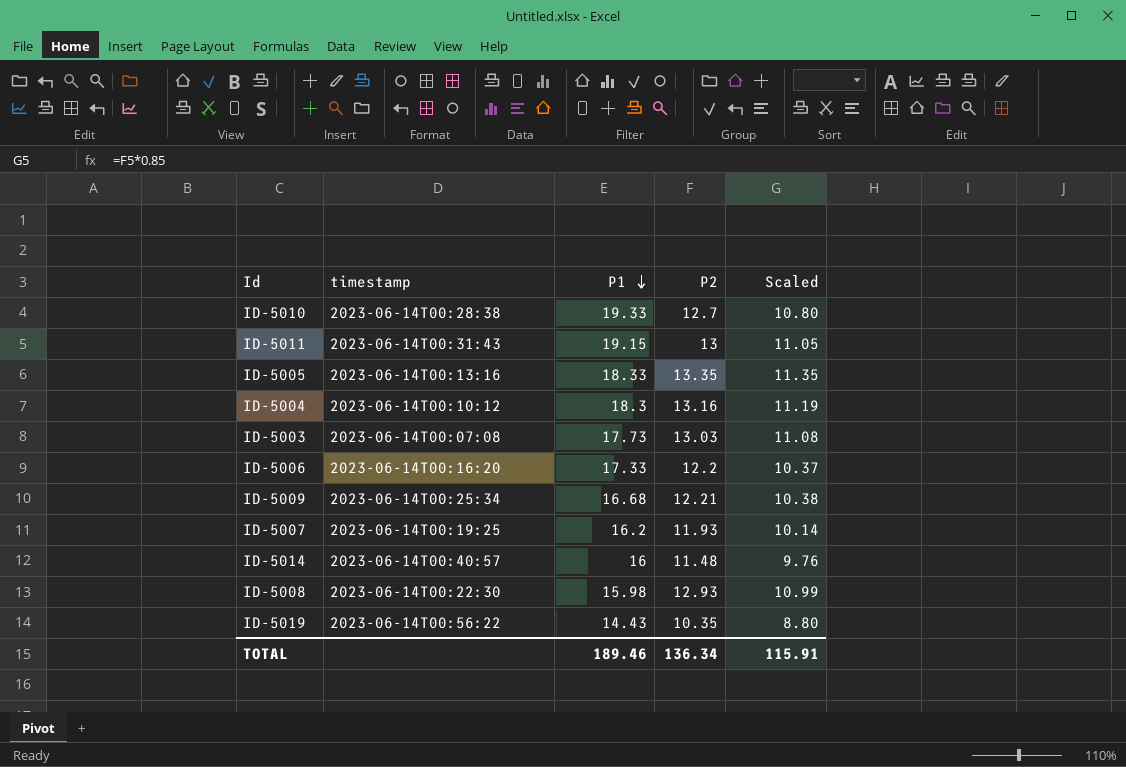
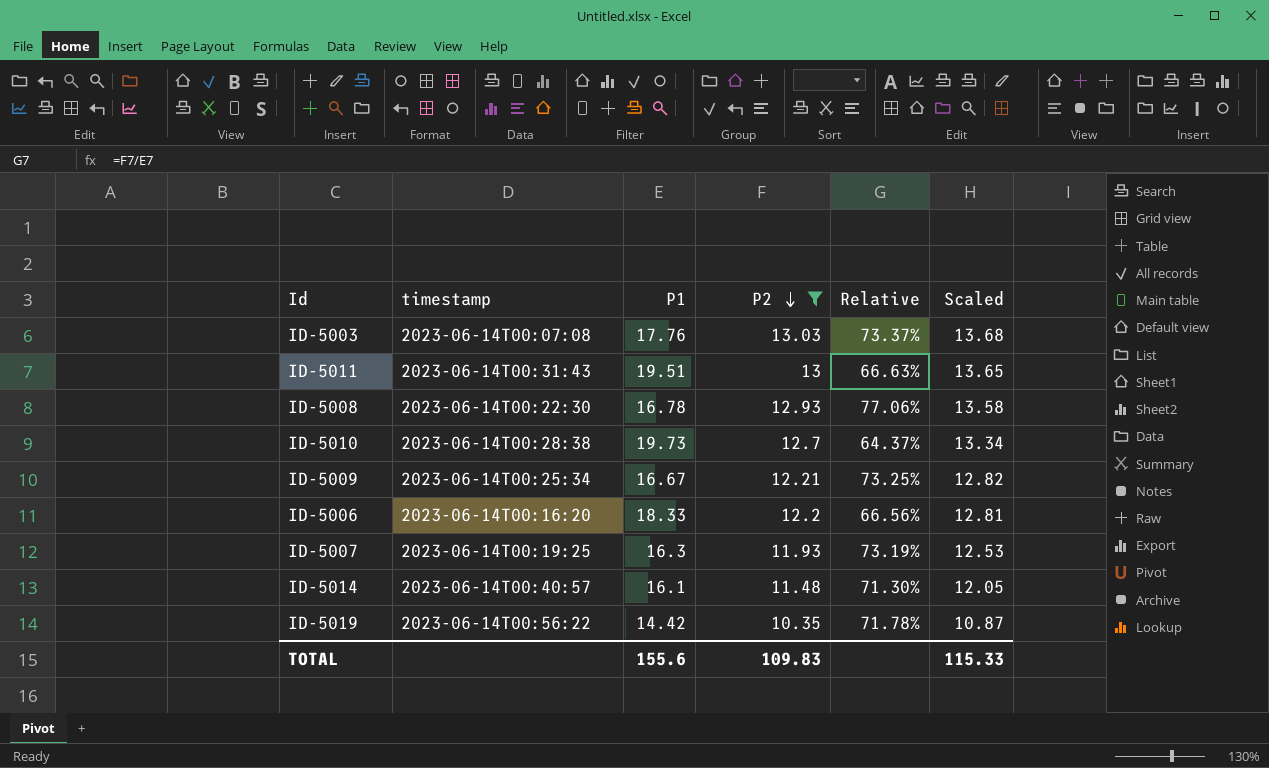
filter: none -> P2 <= 13.03
row order: P1 descending -> P2 descending
column Relative | formula: none -> [P2] / [P1]
column Scaled | formula: [P2] * 0.85 -> [P2] * 1.05
ID-5003 | P1: 17.73 -> 17.76
ID-5011 | P1: 19.15 -> 19.51
ID-5008 | P1: 15.98 -> 16.78
ID-5010 | P1: 19.33 -> 19.73
ID-5009 | P1: 16.68 -> 16.67
ID-5006 | P1: 17.33 -> 18.33
ID-5007 | P1: 16.2 -> 16.3
ID-5014 | P1: 16 -> 16.1
ID-5019 | P1: 14.43 -> 14.42
TOTAL | P1: 189.46 -> 155.6
TOTAL | P2: 136.34 -> 109.83
TOTAL | Scaled: 115.91 -> 115.33

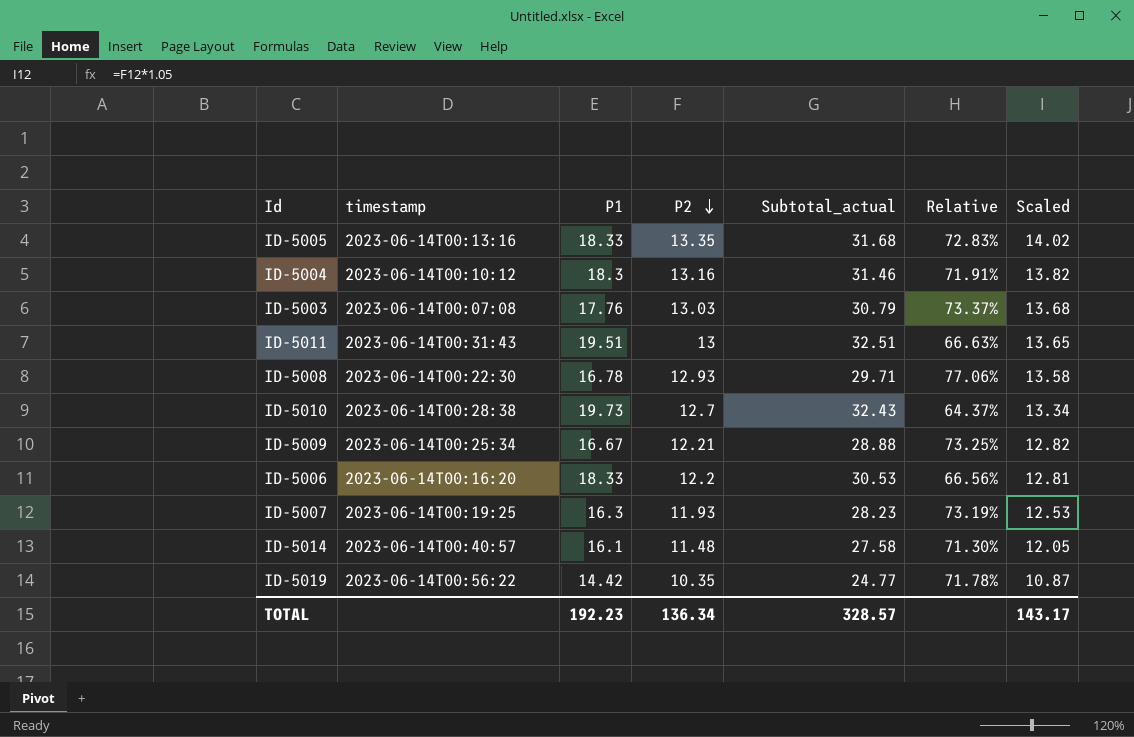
filter: P2 <= 13.03 -> none
column Subtotal_actual | formula: none -> [P1] + [P2]
TOTAL | P1: 155.6 -> 192.23
TOTAL | P2: 109.83 -> 136.34
TOTAL | Scaled: 115.33 -> 143.17

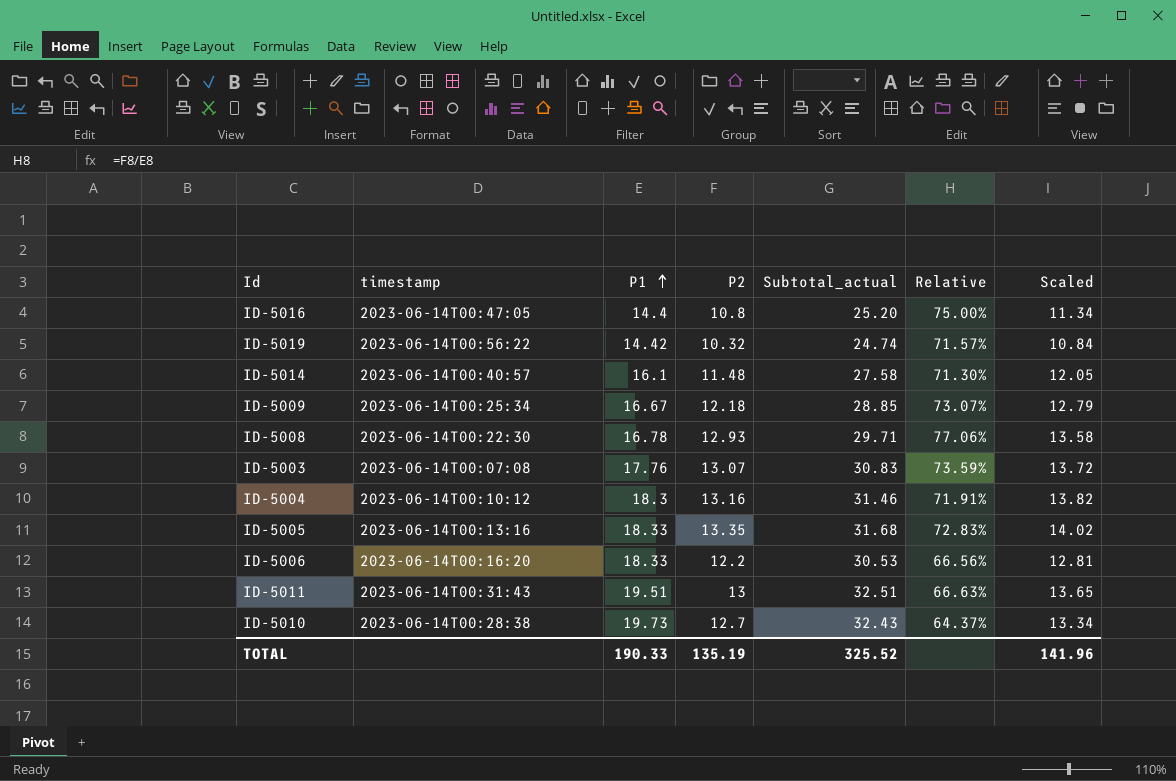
row order: P2 descending -> P1 ascending
row ID-5007: 2023-06-14T00:19:25 | 16.3 | 11.93 | 28.23 | 73.19% | 12.53 -> none
row ID-5016: none -> 2023-06-14T00:47:05 | 14.4 | 10.8 | 25.20 | 75.00% | 11.34
ID-5019 | P2: 10.35 -> 10.32
ID-5019 | Subtotal_actual: 24.77 -> 24.74
ID-5019 | Relative: 71.78% -> 71.57%
ID-5019 | Scaled: 10.87 -> 10.84
ID-5009 | P2: 12.21 -> 12.18
ID-5009 | Subtotal_actual: 28.88 -> 28.85
ID-5009 | Relative: 73.25% -> 73.07%
ID-5009 | Scaled: 12.82 -> 12.79
ID-5003 | P2: 13.03 -> 13.07
ID-5003 | Subtotal_actual: 30.79 -> 30.83
ID-5003 | Relative: 73.37% -> 73.59%
ID-5003 | Scaled: 13.68 -> 13.72
TOTAL | P1: 192.23 -> 190.33
TOTAL | P2: 136.34 -> 135.19
TOTAL | Subtotal_actual: 328.57 -> 325.52
TOTAL | Scaled: 143.17 -> 141.96

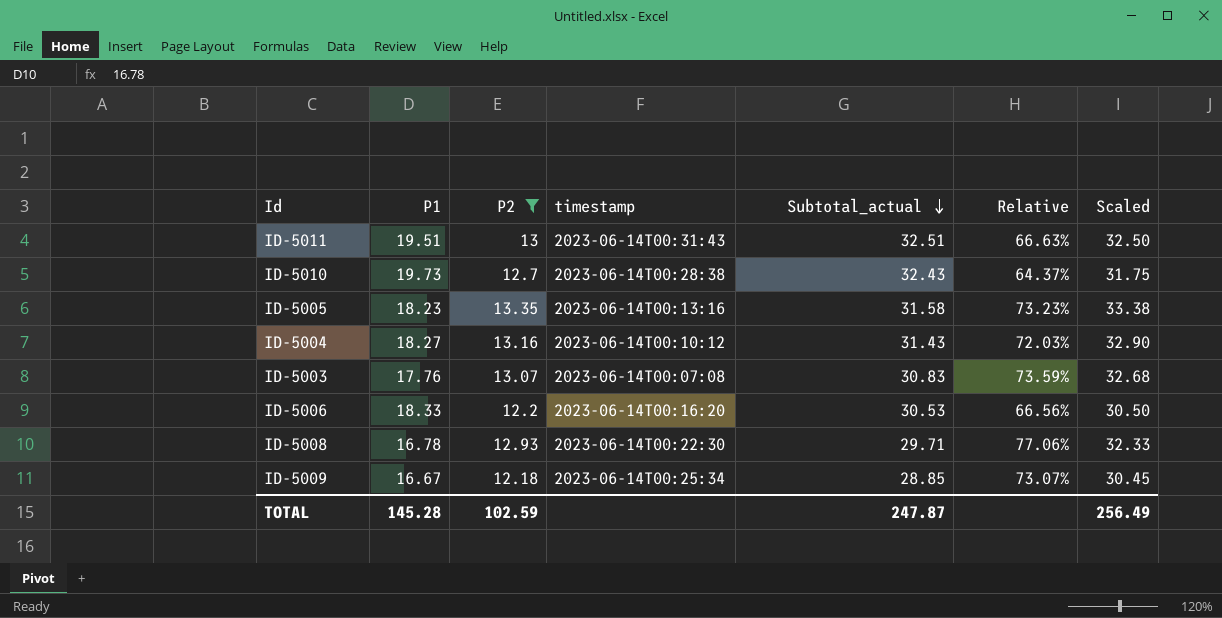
filter: none -> P2 >= 12.18
row order: P1 ascending -> Subtotal_actual descending
column timestamp | position: 2 -> 4
column Scaled | formula: [P2] * 1.05 -> [P2] * 2.5
ID-5005 | P1: 18.33 -> 18.23
ID-5005 | Subtotal_actual: 31.68 -> 31.58
ID-5005 | Relative: 72.83% -> 73.23%
ID-5004 | P1: 18.3 -> 18.27
ID-5004 | Subtotal_actual: 31.46 -> 31.43
ID-5004 | Relative: 71.91% -> 72.03%
TOTAL | P1: 190.33 -> 145.28
TOTAL | P2: 135.19 -> 102.59
TOTAL | Subtotal_actual: 325.52 -> 247.87
TOTAL | Scaled: 141.96 -> 256.49

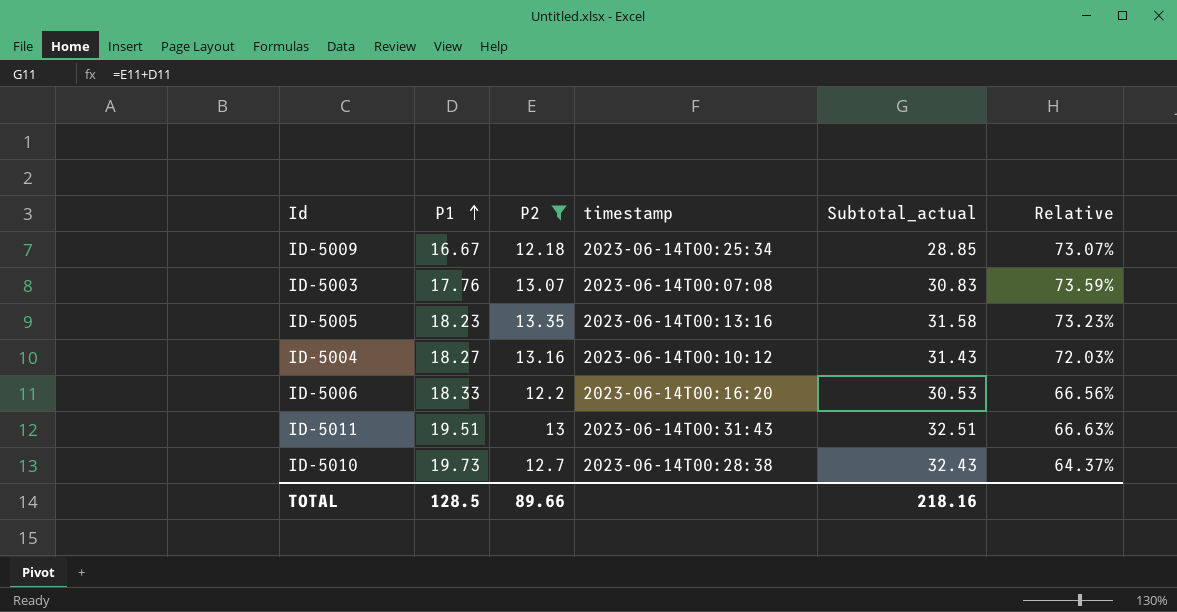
row order: Subtotal_actual descending -> P1 ascending
column Scaled | formula: [P2] * 2.5 -> none
row ID-5008: 16.78 | 12.93 | 2023-06-14T00:22:30 | 29.71 | 77.06% | 32.33 -> none
TOTAL | P1: 145.28 -> 128.5
TOTAL | P2: 102.59 -> 89.66
TOTAL | Subtotal_actual: 247.87 -> 218.16

